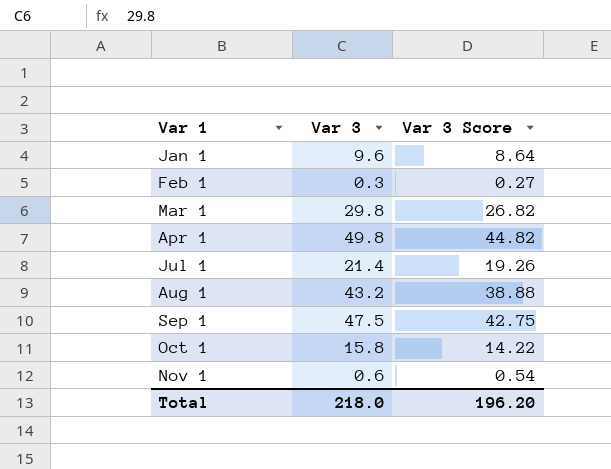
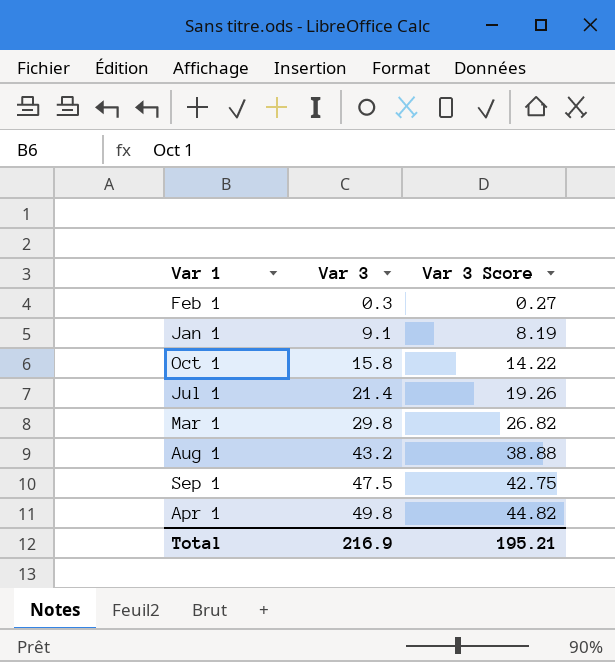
row order: Var 1 ascending -> Var 3 ascending
row Nov 1: 0.6 | 0.54 -> none
Jan 1 | Var 3: 9.6 -> 9.1
Jan 1 | Var 3 Score: 8.64 -> 8.19
Total | Var 3: 218.0 -> 216.9
Total | Var 3 Score: 196.20 -> 195.21

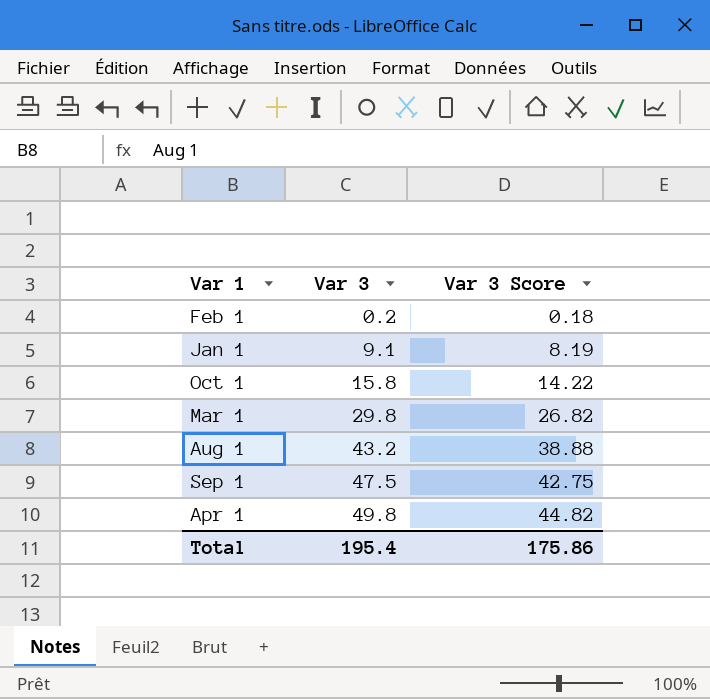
row Jul 1: 21.4 | 19.26 -> none
Feb 1 | Var 3: 0.3 -> 0.2
Feb 1 | Var 3 Score: 0.27 -> 0.18
Total | Var 3: 216.9 -> 195.4
Total | Var 3 Score: 195.21 -> 175.86

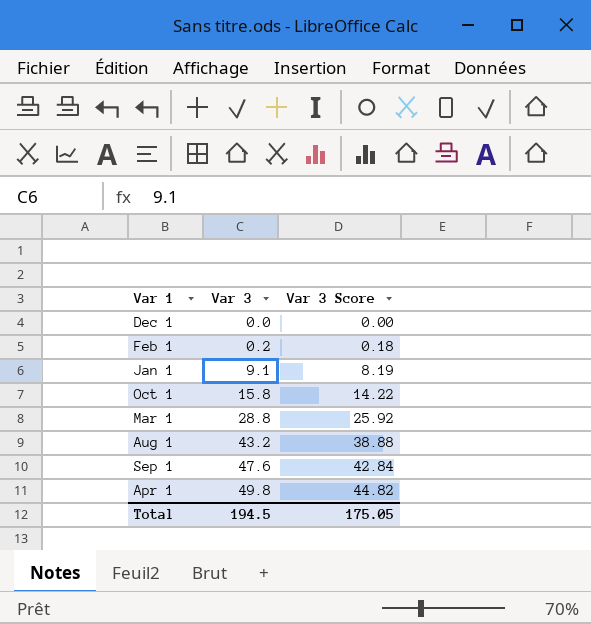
row Dec 1: none -> 0.0 | 0.00
Mar 1 | Var 3: 29.8 -> 28.8
Mar 1 | Var 3 Score: 26.82 -> 25.92
Sep 1 | Var 3: 47.5 -> 47.6
Sep 1 | Var 3 Score: 42.75 -> 42.84
Total | Var 3: 195.4 -> 194.5
Total | Var 3 Score: 175.86 -> 175.05

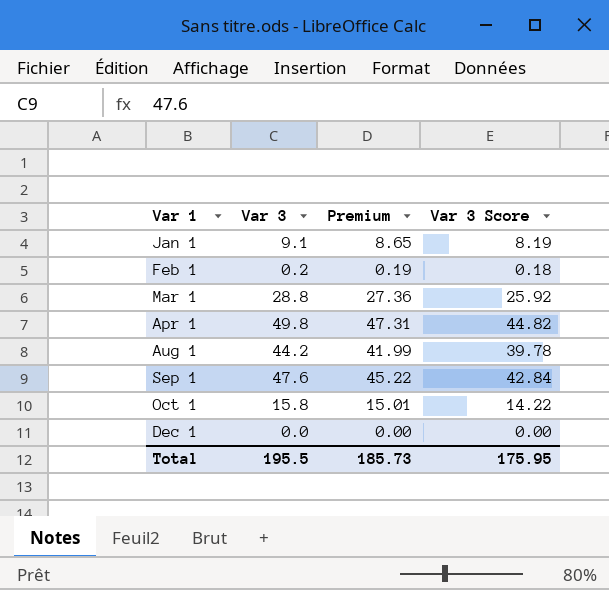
row order: Var 3 ascending -> Var 1 ascending
column Premium | formula: none -> [Var 3] * 0.95
Aug 1 | Var 3: 43.2 -> 44.2
Aug 1 | Var 3 Score: 38.88 -> 39.78
Total | Var 3: 194.5 -> 195.5
Total | Var 3 Score: 175.05 -> 175.95

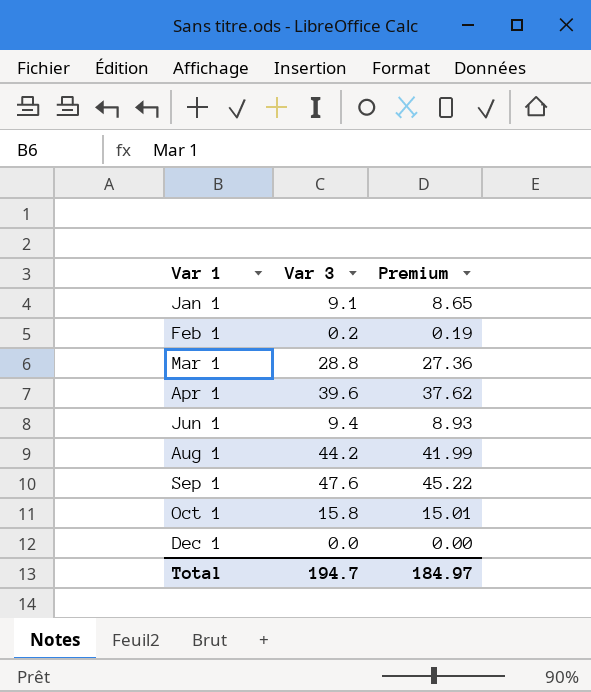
column Var 3 Score | formula: [Var 3] * 0.9 -> none
Apr 1 | Var 3: 49.8 -> 39.6
Apr 1 | Premium: 47.31 -> 37.62
row Jun 1: none -> 9.4 | 8.93
Total | Var 3: 195.5 -> 194.7
Total | Premium: 185.73 -> 184.97

